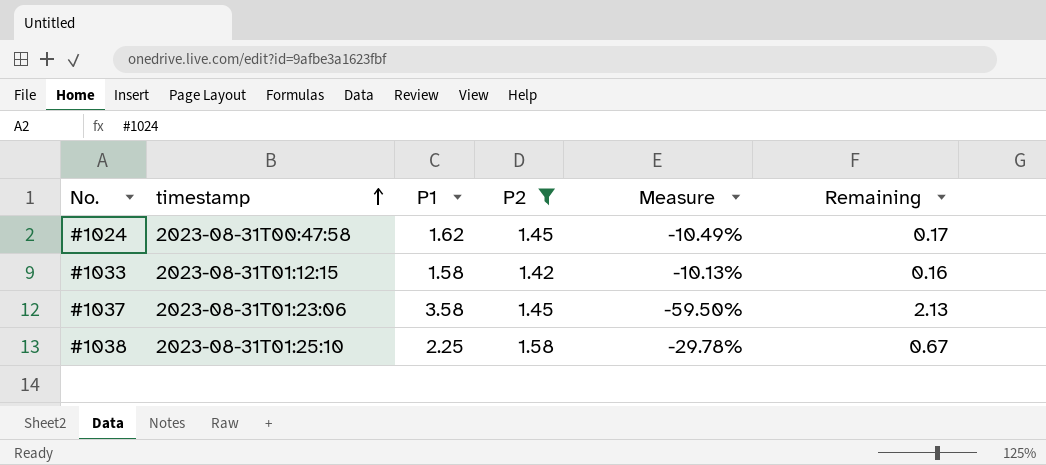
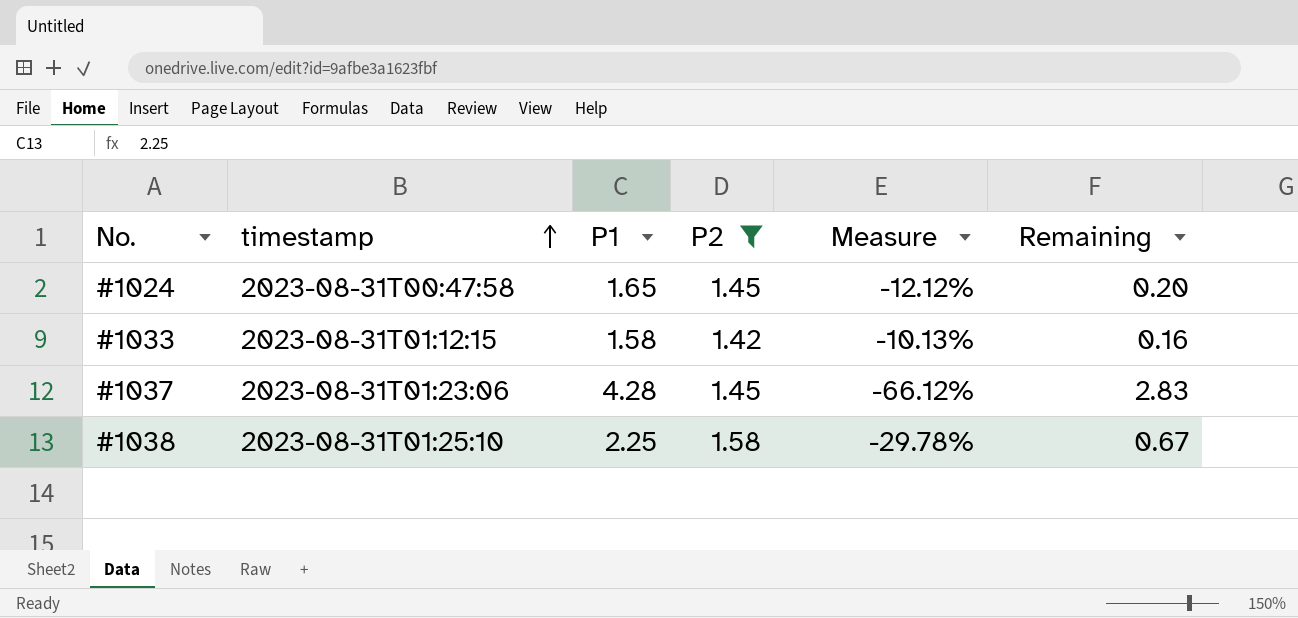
#1024 | P1: 1.62 -> 1.65
#1024 | Measure: -10.49% -> -12.12%
#1024 | Remaining: 0.17 -> 0.20
#1037 | P1: 3.58 -> 4.28
#1037 | Measure: -59.50% -> -66.12%
#1037 | Remaining: 2.13 -> 2.83

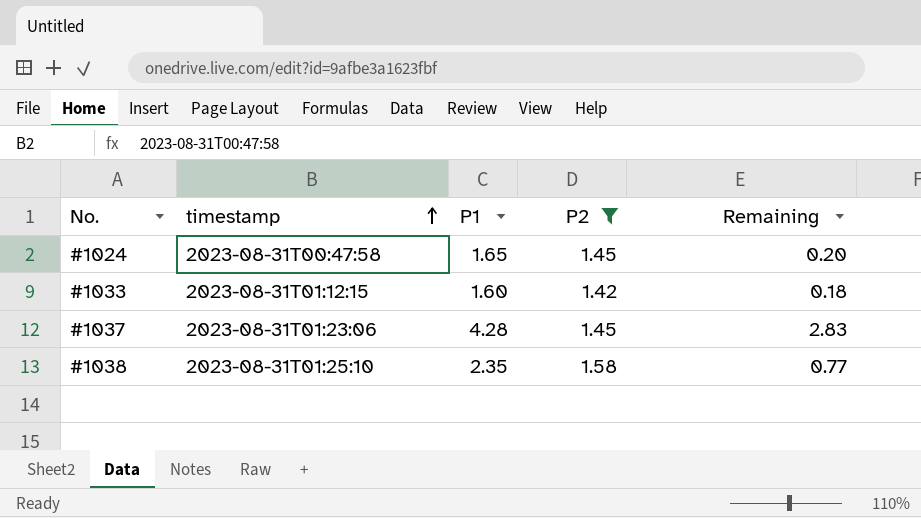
column Measure | formula: ([P2] - [P1]) / [P1] -> none
#1033 | P1: 1.58 -> 1.60
#1033 | Remaining: 0.16 -> 0.18
#1038 | P1: 2.25 -> 2.35
#1038 | Remaining: 0.67 -> 0.77

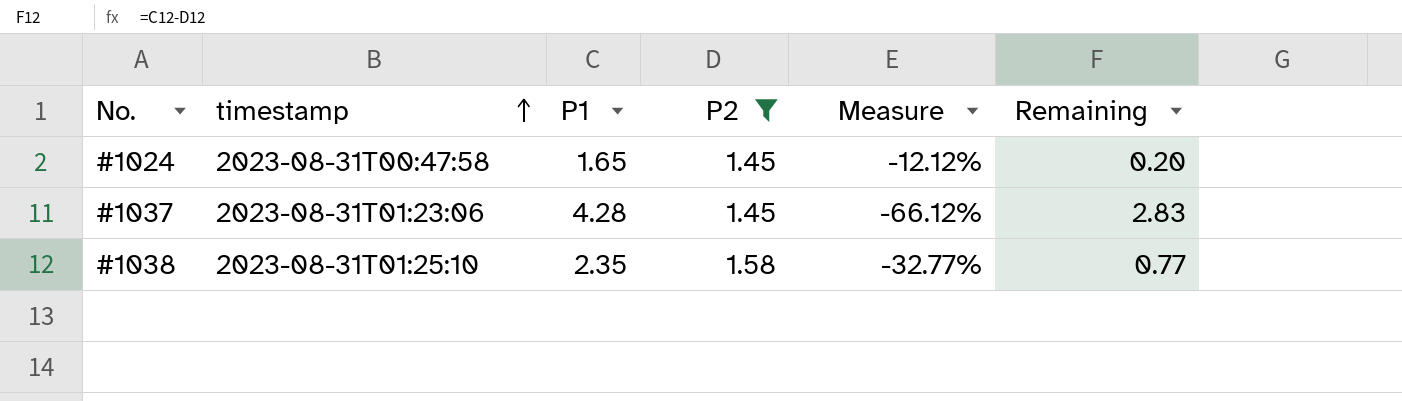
column Measure | formula: none -> ([P2] - [P1]) / [P1]
row #1033: 2023-08-31T01:12:15 | 1.60 | 1.42 | 0.18 -> none

